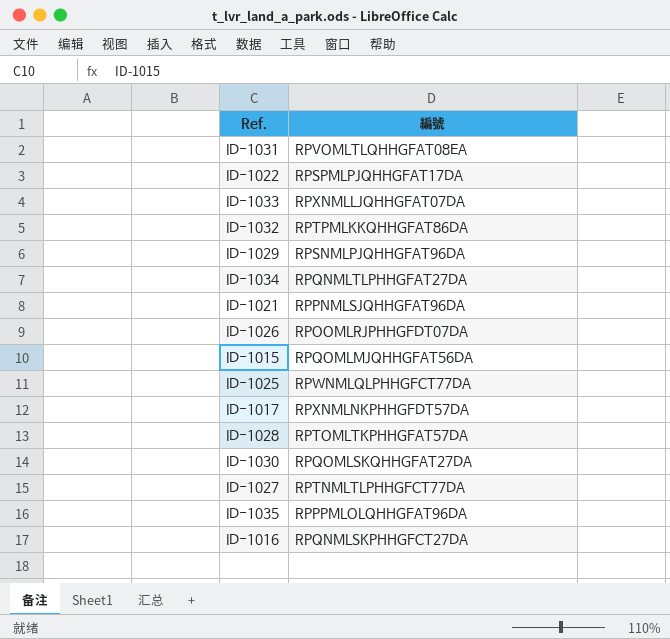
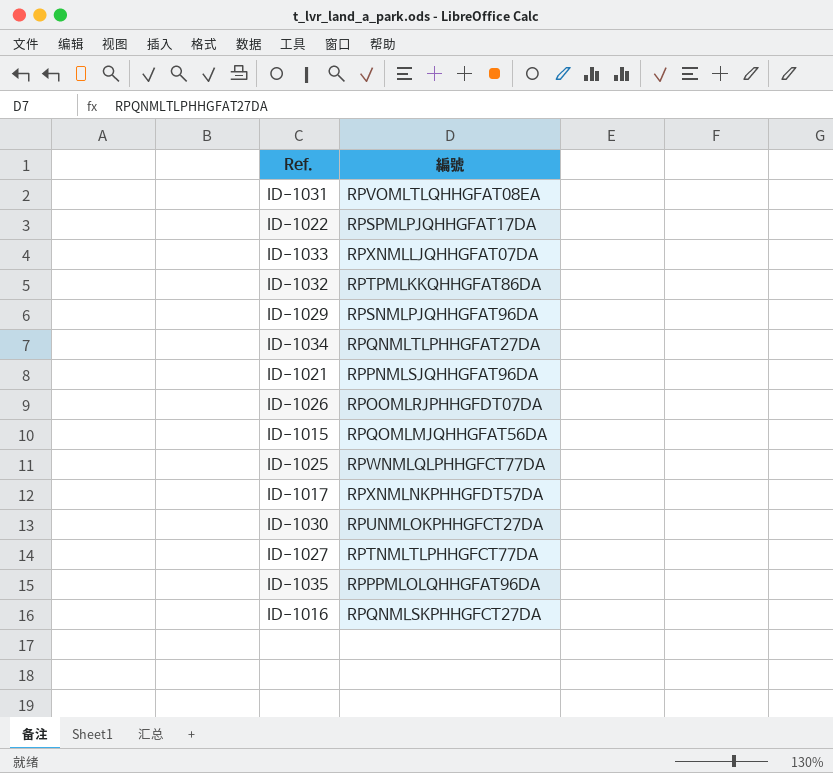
row ID-1028: RPTOMLTKPHHGFAT57DA -> none
ID-1030 | 編號: RPQOMLSKQHHGFAT27DA -> RPUNMLOKPHHGFCT27DA

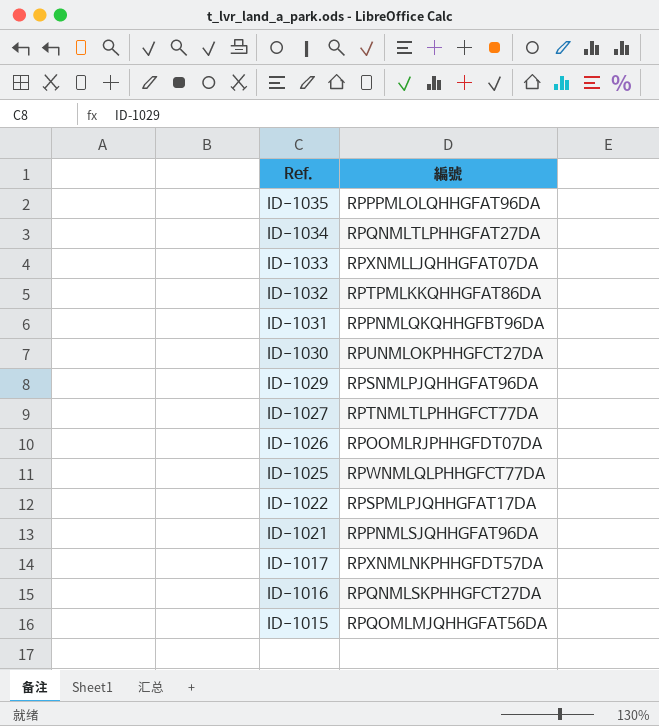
row order: none -> Ref. descending
ID-1031 | 編號: RPVOMLTLQHHGFAT08EA -> RPPNMLQKQHHGFBT96DA

